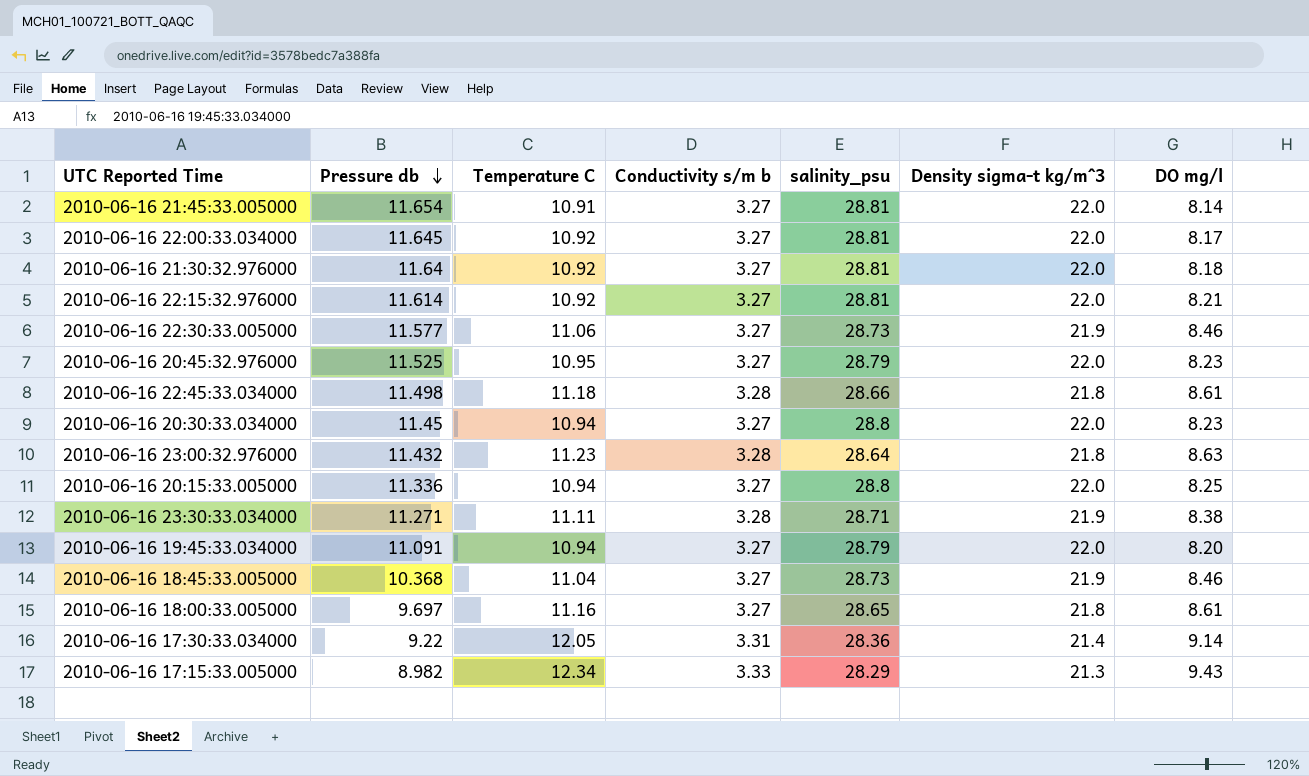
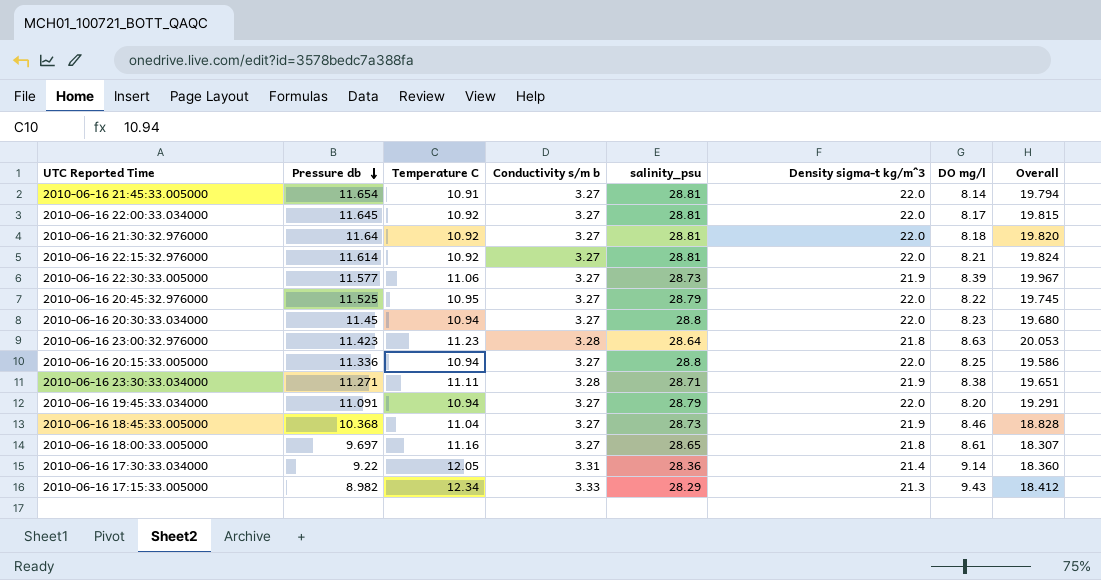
column Overall | formula: none -> [Pressure db] + [DO mg/l]
row 2010-06-16 22:45:33.034000: 11.498 | 11.18 | 3.28 | 28.66 | 21.8 | 8.61 -> none
2010-06-16 22:30:33.005000 | DO mg/l: 8.46 -> 8.39
2010-06-16 20:45:32.976000 | DO mg/l: 8.23 -> 8.22
2010-06-16 23:00:32.976000 | Pressure db: 11.432 -> 11.423

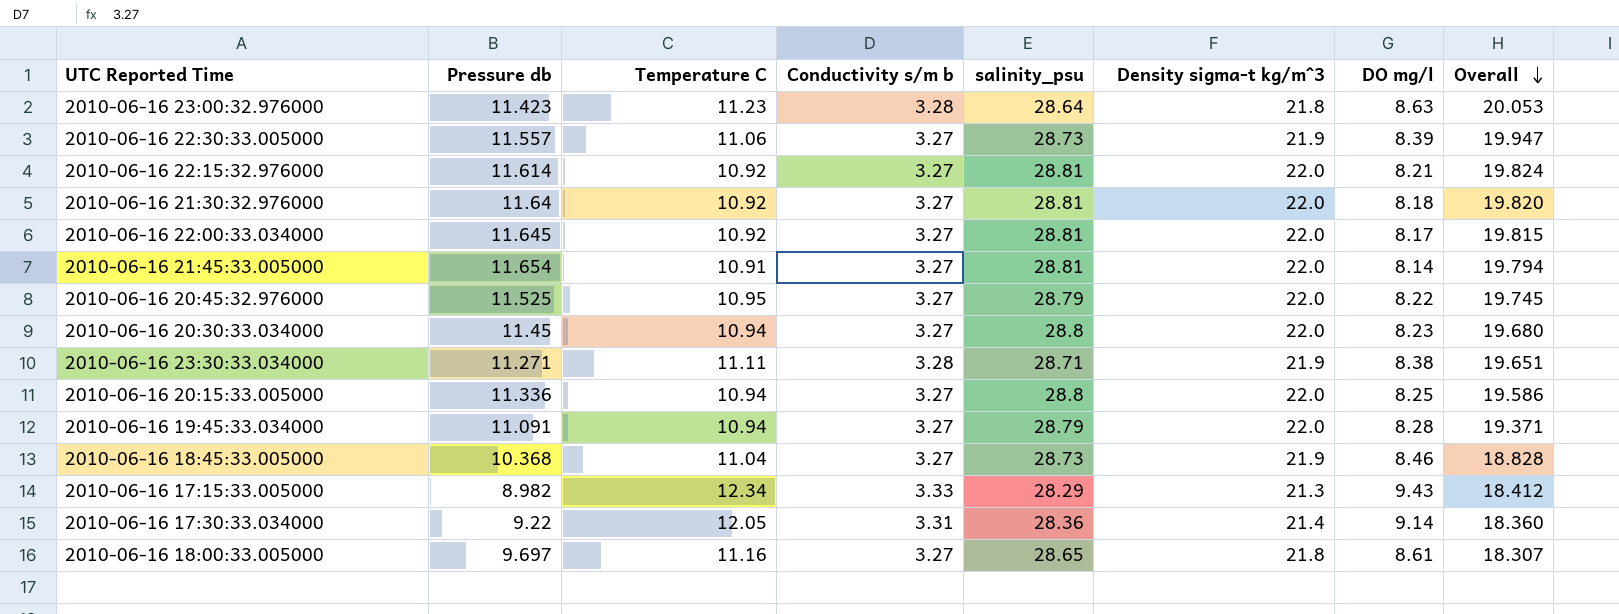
row order: Pressure db descending -> Overall descending
2010-06-16 22:30:33.005000 | Pressure db: 11.577 -> 11.557
2010-06-16 22:30:33.005000 | Overall: 19.967 -> 19.947
2010-06-16 19:45:33.034000 | DO mg/l: 8.20 -> 8.28
2010-06-16 19:45:33.034000 | Overall: 19.291 -> 19.371

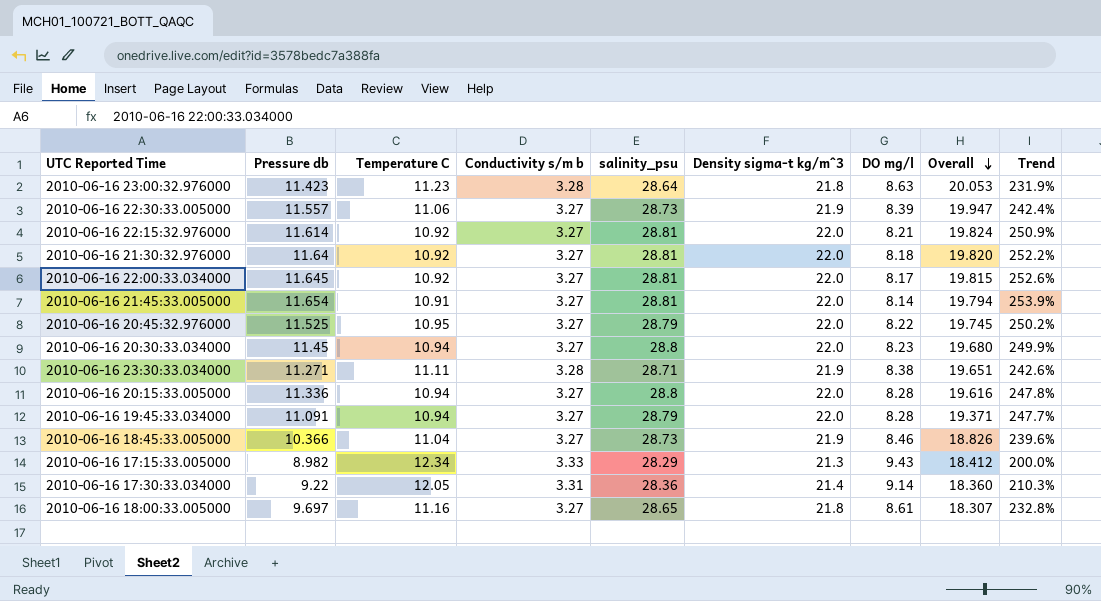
column Trend | formula: none -> ([salinity_psu] - [DO mg/l]) / [DO mg/l]
2010-06-16 20:15:33.005000 | DO mg/l: 8.25 -> 8.28
2010-06-16 20:15:33.005000 | Overall: 19.586 -> 19.616
2010-06-16 18:45:33.005000 | Pressure db: 10.368 -> 10.366
2010-06-16 18:45:33.005000 | Overall: 18.828 -> 18.826

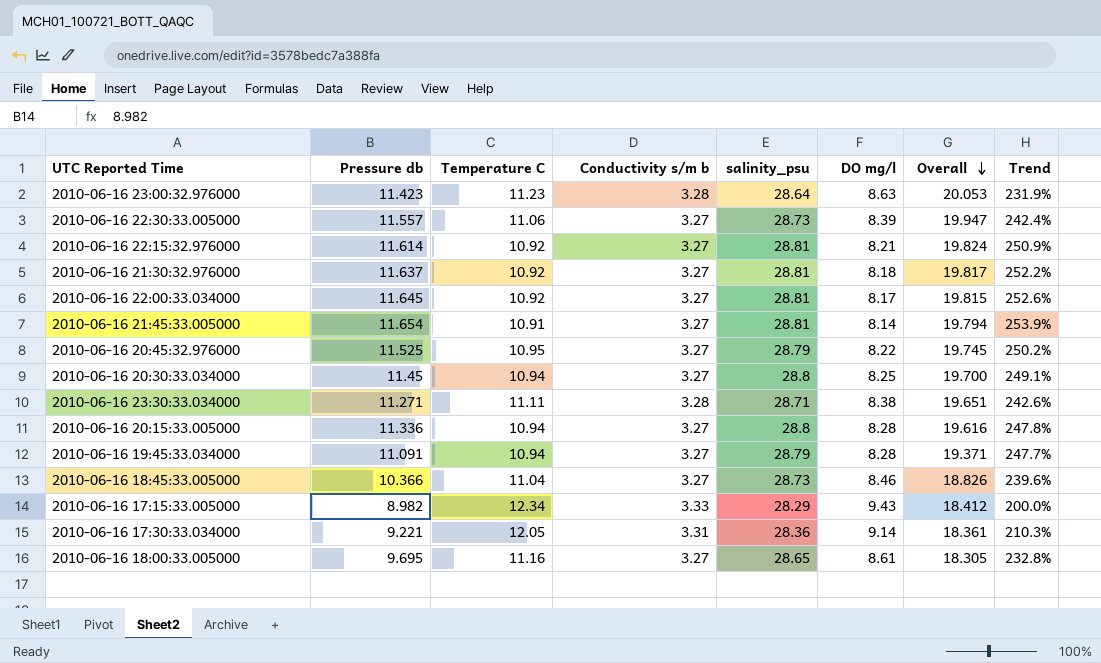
column Density sigma-t kg/m^3 | position: 6 -> none
2010-06-16 21:30:32.976000 | Pressure db: 11.64 -> 11.637
2010-06-16 21:30:32.976000 | Overall: 19.820 -> 19.817
2010-06-16 20:30:33.034000 | DO mg/l: 8.23 -> 8.25
2010-06-16 20:30:33.034000 | Overall: 19.680 -> 19.700
2010-06-16 20:30:33.034000 | Trend: 249.9% -> 249.1%
2010-06-16 17:30:33.034000 | Pressure db: 9.22 -> 9.221
2010-06-16 17:30:33.034000 | Overall: 18.360 -> 18.361
2010-06-16 18:00:33.005000 | Pressure db: 9.697 -> 9.695
2010-06-16 18:00:33.005000 | Overall: 18.307 -> 18.305

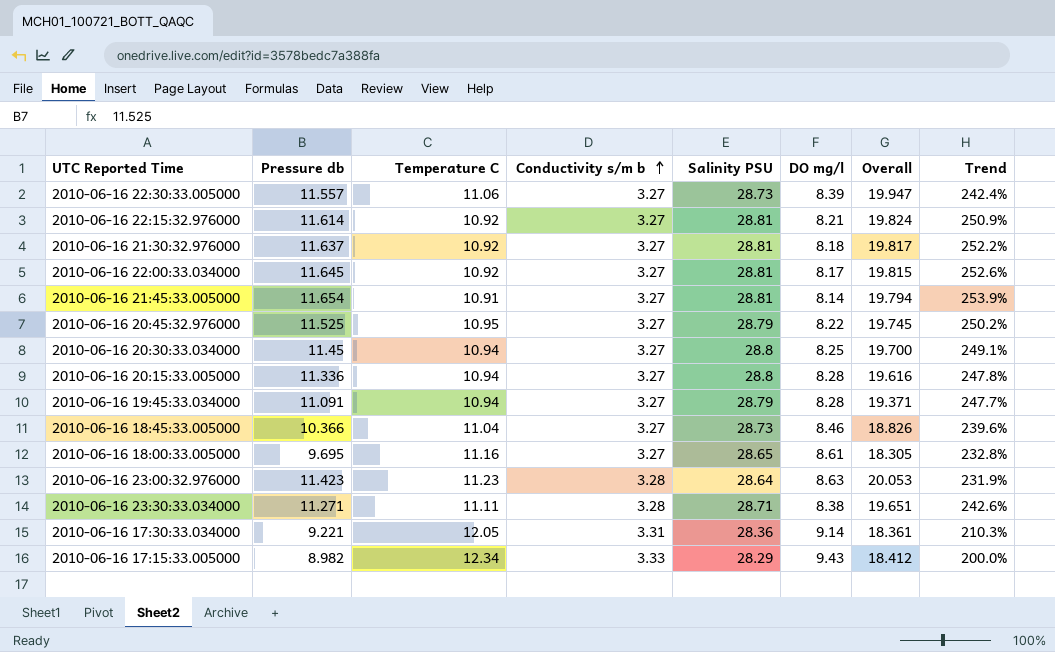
row order: Overall descending -> Conductivity s/m b ascending
column name: salinity_psu -> Salinity PSU

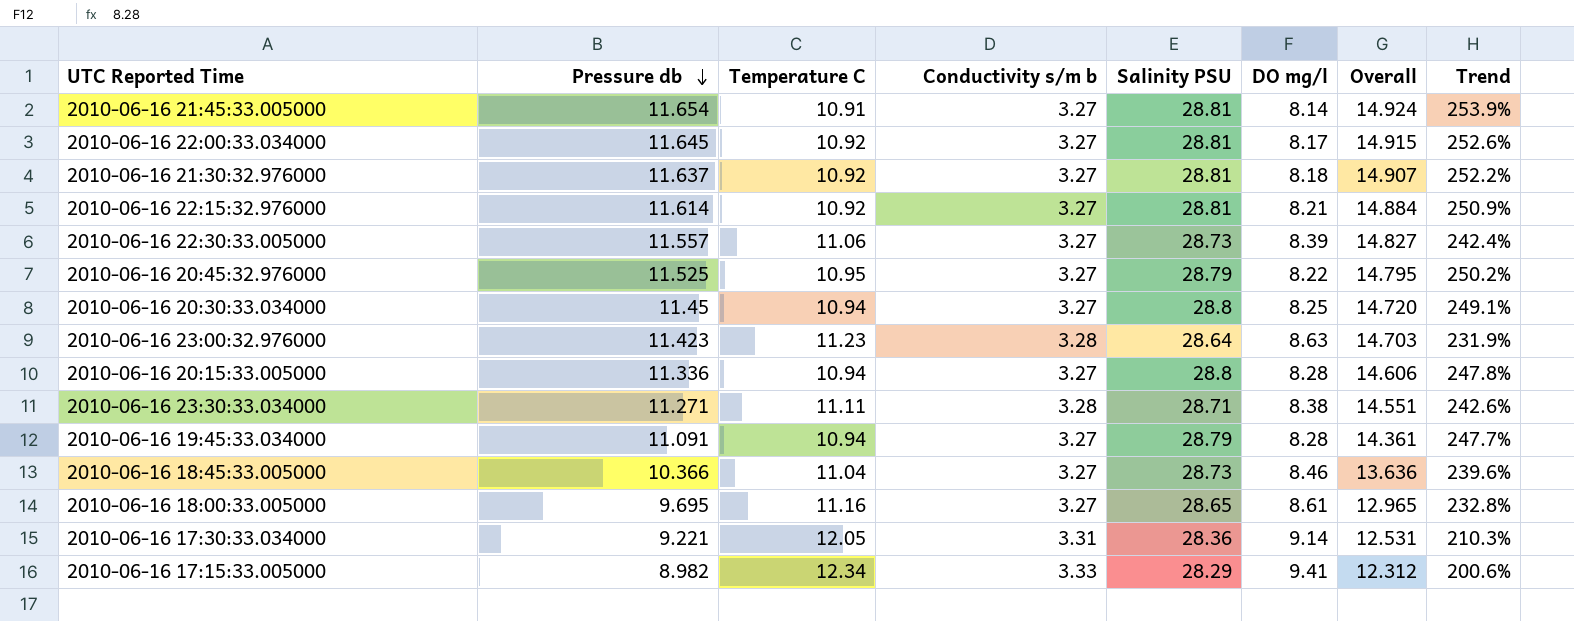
row order: Conductivity s/m b ascending -> Pressure db descending
column Overall | formula: [Pressure db] + [DO mg/l] -> [Pressure db] + [Conductivity s/m b]
2010-06-16 17:15:33.005000 | DO mg/l: 9.43 -> 9.41
2010-06-16 17:15:33.005000 | Trend: 200.0% -> 200.6%

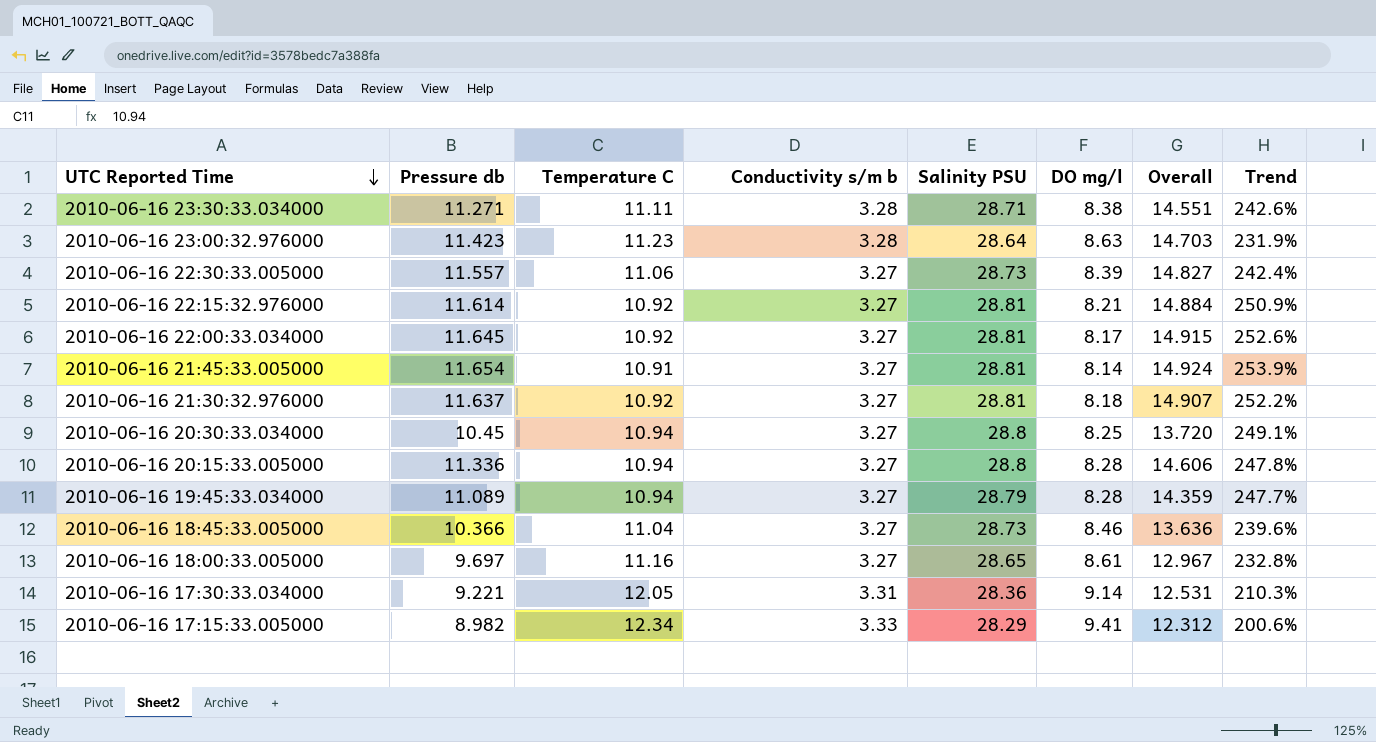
row order: Pressure db descending -> UTC Reported Time descending
row 2010-06-16 20:45:32.976000: 11.525 | 10.95 | 3.27 | 28.79 | 8.22 | 14.795 | 250.2% -> none
2010-06-16 20:30:33.034000 | Pressure db: 11.45 -> 10.45
2010-06-16 20:30:33.034000 | Overall: 14.720 -> 13.720
2010-06-16 19:45:33.034000 | Pressure db: 11.091 -> 11.089
2010-06-16 19:45:33.034000 | Overall: 14.361 -> 14.359
2010-06-16 18:00:33.005000 | Pressure db: 9.695 -> 9.697
2010-06-16 18:00:33.005000 | Overall: 12.965 -> 12.967

